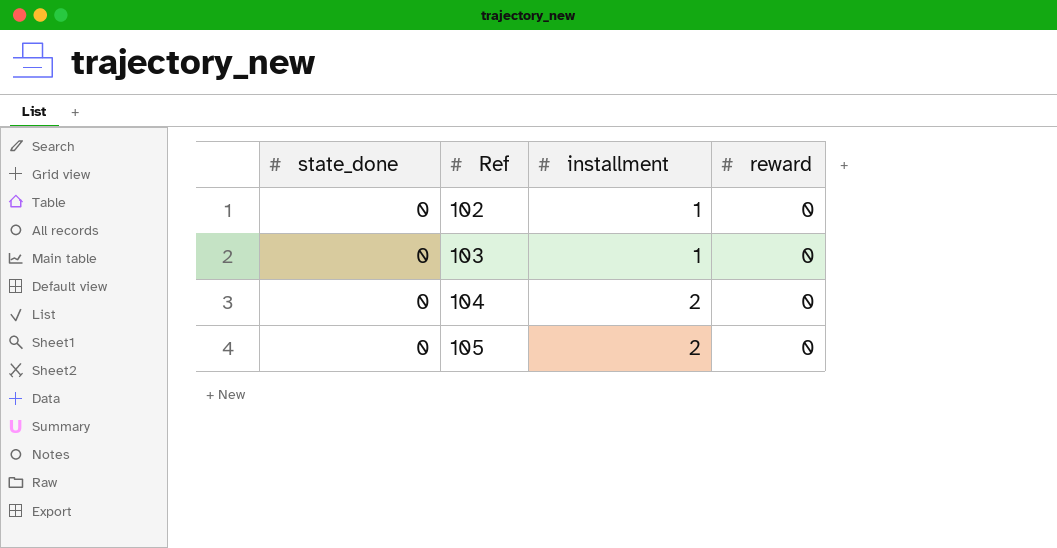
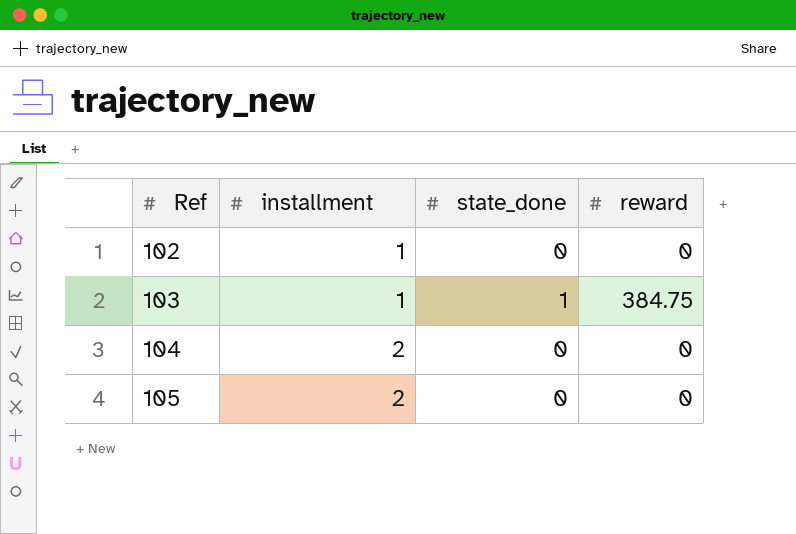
column state_done | position: 1 -> 3
103 | state_done: 0 -> 1
103 | reward: 0 -> 384.75

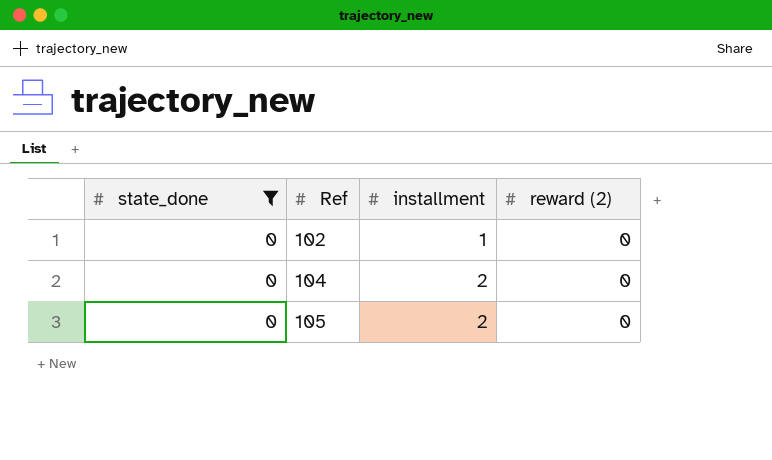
filter: none -> state_done = 0
column state_done | position: 3 -> 1
column name: reward -> reward (2)

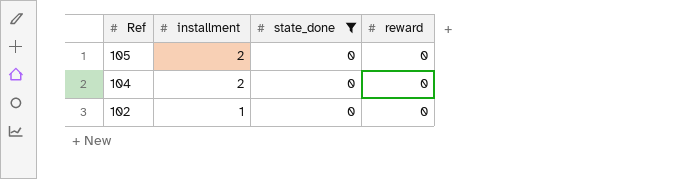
row order: Ref ascending -> Ref descending
column state_done | position: 1 -> 3
column name: reward (2) -> reward

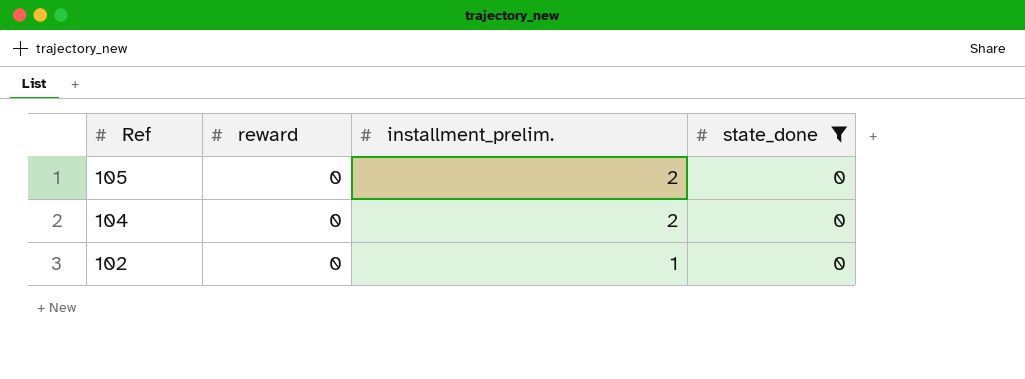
column reward | position: 4 -> 2
column name: installment -> installment_prelim.

